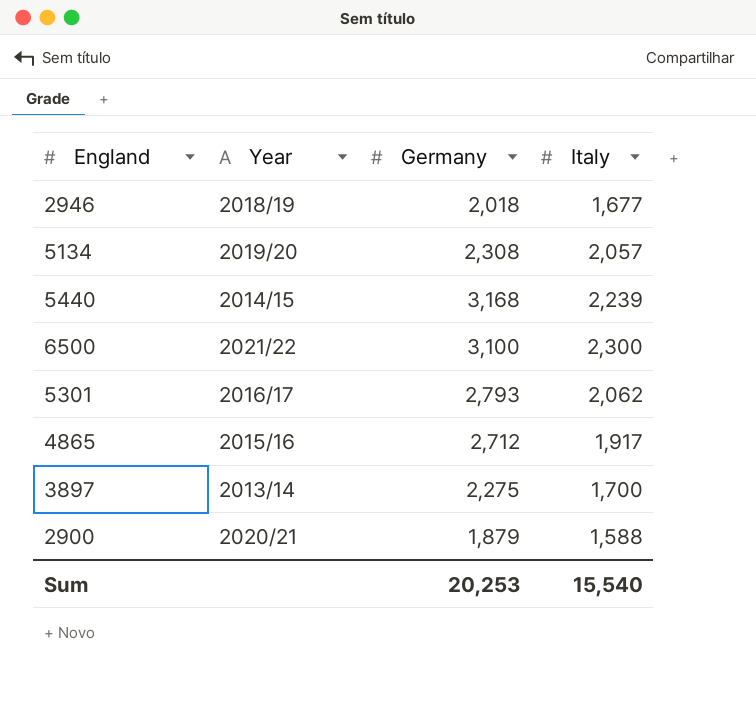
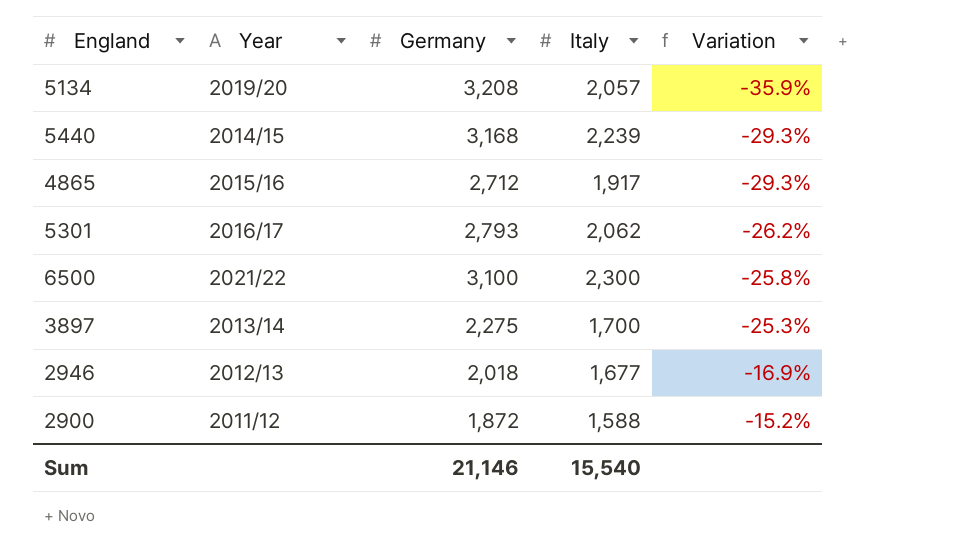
row order: none -> Variation ascending
column Variation | formula: none -> ([Italy] - [Germany]) / [Germany]
5134 | Germany: 2,308 -> 3,208
2946 | Year: 2018/19 -> 2012/13
2900 | Year: 2020/21 -> 2011/12
2900 | Germany: 1,879 -> 1,872
Sum | Germany: 20,253 -> 21,146

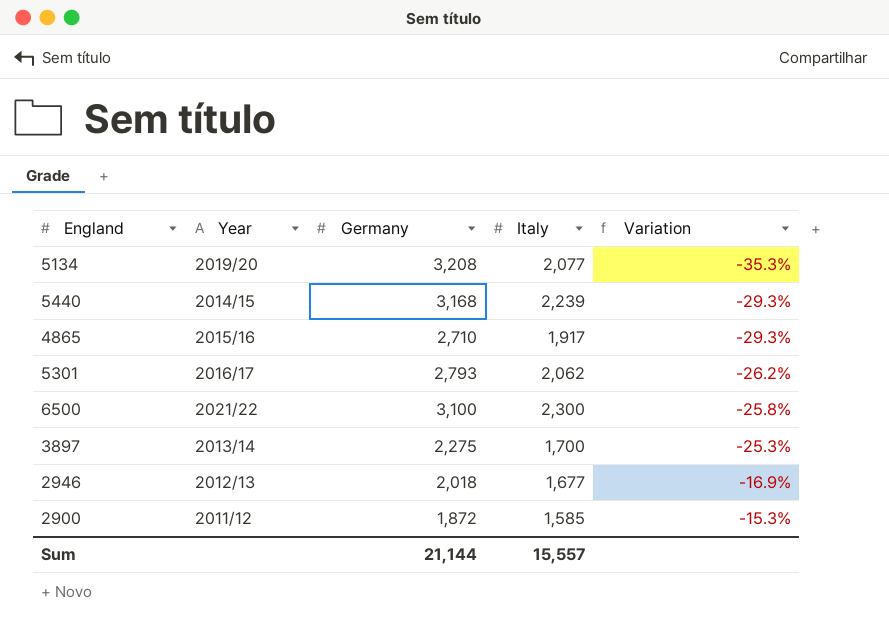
5134 | Italy: 2,057 -> 2,077
5134 | Variation: -35.9% -> -35.3%
4865 | Germany: 2,712 -> 2,710
2900 | Italy: 1,588 -> 1,585
2900 | Variation: -15.2% -> -15.3%
Sum | Germany: 21,146 -> 21,144
Sum | Italy: 15,540 -> 15,557

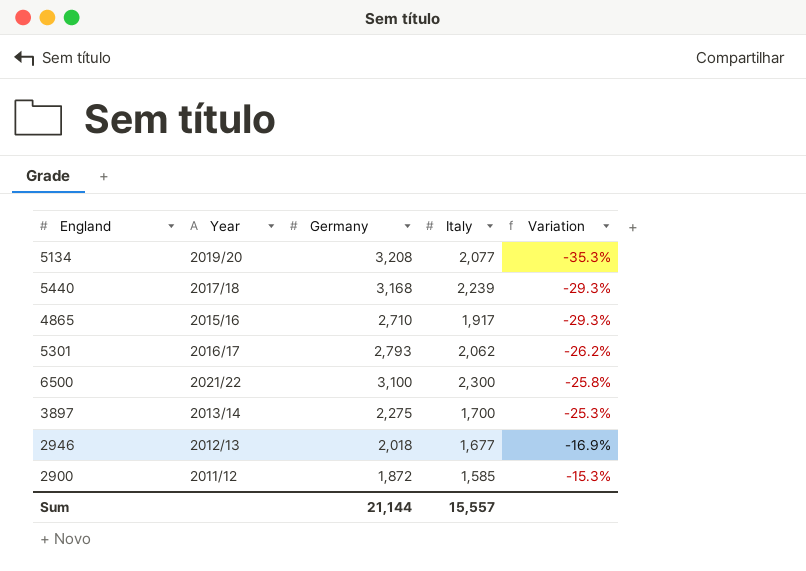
5440 | Year: 2014/15 -> 2017/18

